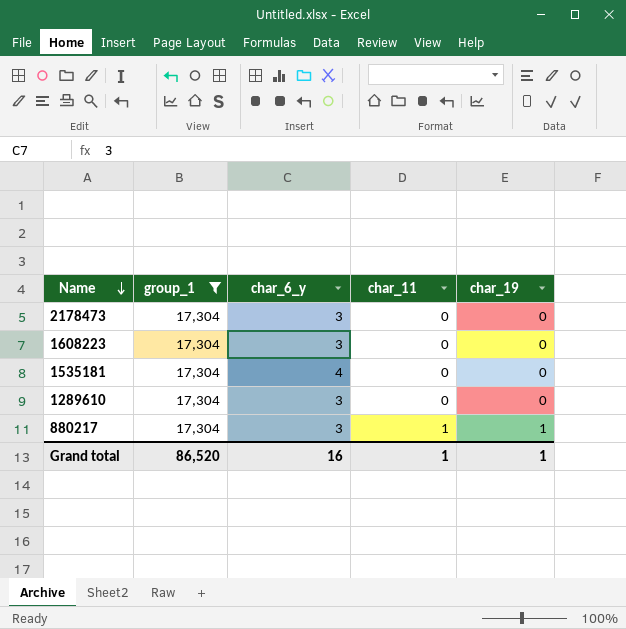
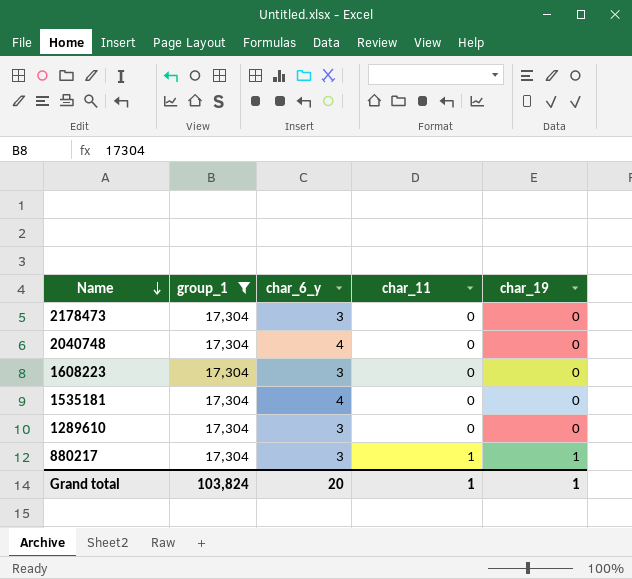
row 2040748: none -> 17,304 | 4 | 0 | 0
Grand total | group_1: 86,520 -> 103,824
Grand total | char_6_y: 16 -> 20

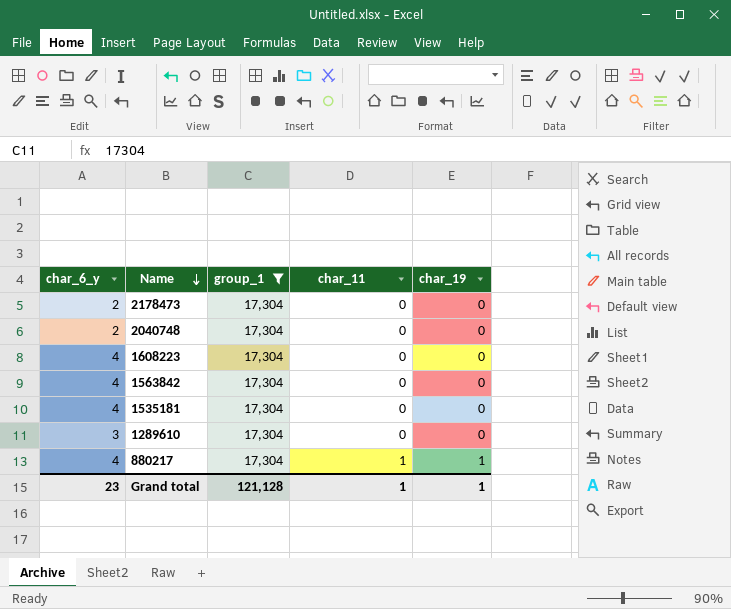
column char_6_y | position: 3 -> 1
2178473 | char_6_y: 3 -> 2
2040748 | char_6_y: 4 -> 2
1608223 | char_6_y: 3 -> 4
row 1563842: none -> 4 | 17,304 | 0 | 0
880217 | char_6_y: 3 -> 4
Grand total | char_6_y: 20 -> 23
Grand total | group_1: 103,824 -> 121,128

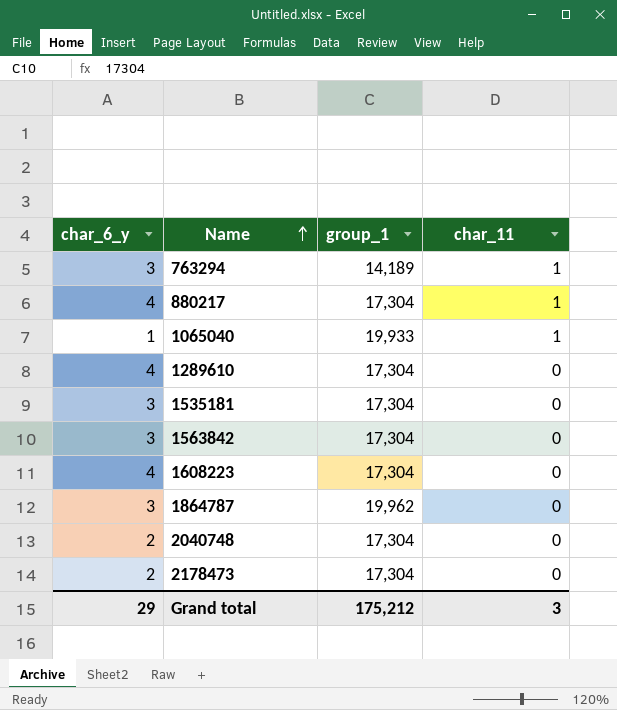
filter: group_1 = 17,304 -> none
row order: Name descending -> Name ascending
column char_19 | position: 5 -> none
1289610 | char_6_y: 3 -> 4
1535181 | char_6_y: 4 -> 3
1563842 | char_6_y: 4 -> 3
Grand total | char_6_y: 23 -> 29
Grand total | group_1: 121,128 -> 175,212
Grand total | char_11: 1 -> 3

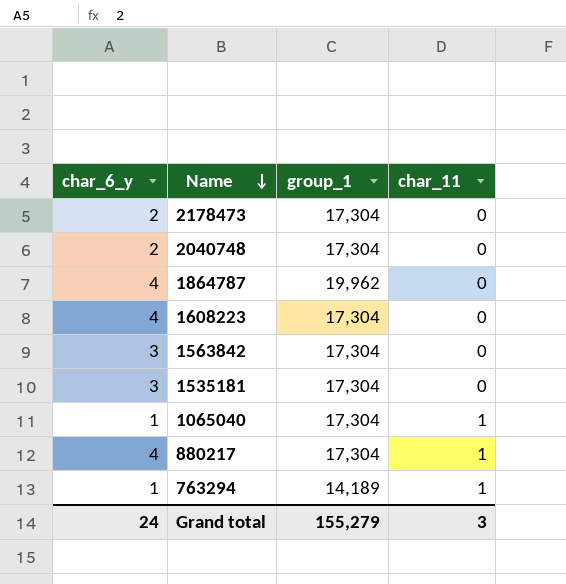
row order: Name ascending -> Name descending
row 1289610: 4 | 17,304 | 0 -> none
1864787 | char_6_y: 3 -> 4
1065040 | group_1: 19,933 -> 17,304
763294 | char_6_y: 3 -> 1
Grand total | char_6_y: 29 -> 24
Grand total | group_1: 175,212 -> 155,279

